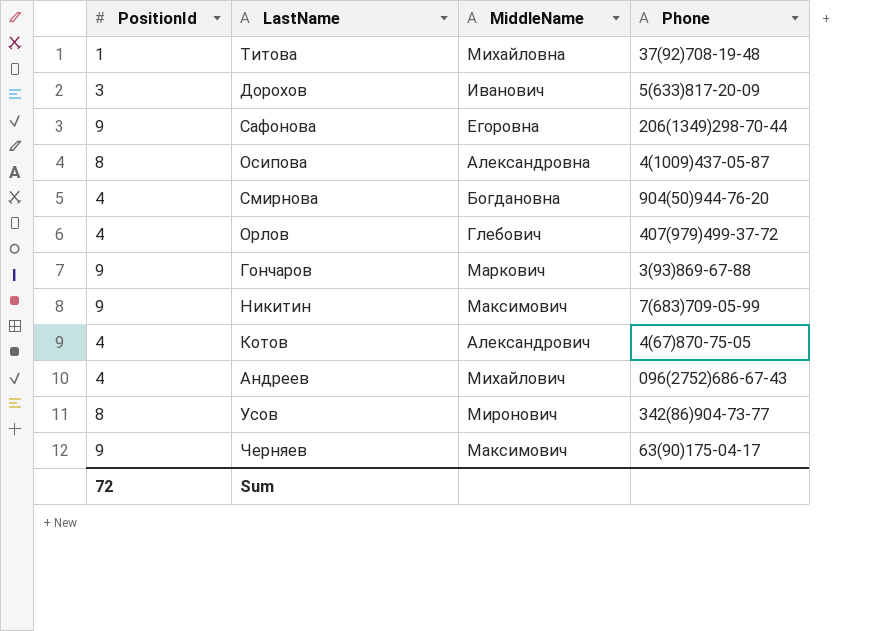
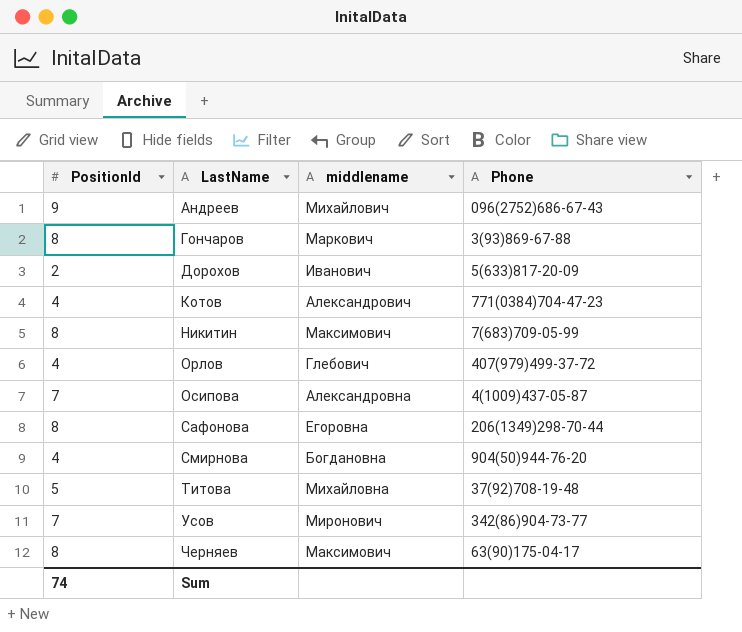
row order: none -> LastName ascending
column name: MiddleName -> middlename
Андреев | PositionId: 4 -> 9
Гончаров | PositionId: 9 -> 8
Дорохов | PositionId: 3 -> 2
Котов | Phone: 4(67)870-75-05 -> 771(0384)704-47-23
Никитин | PositionId: 9 -> 8
Осипова | PositionId: 8 -> 7
Сафонова | PositionId: 9 -> 8
Титова | PositionId: 1 -> 5
Усов | PositionId: 8 -> 7
Черняев | PositionId: 9 -> 8
Sum | PositionId: 72 -> 74

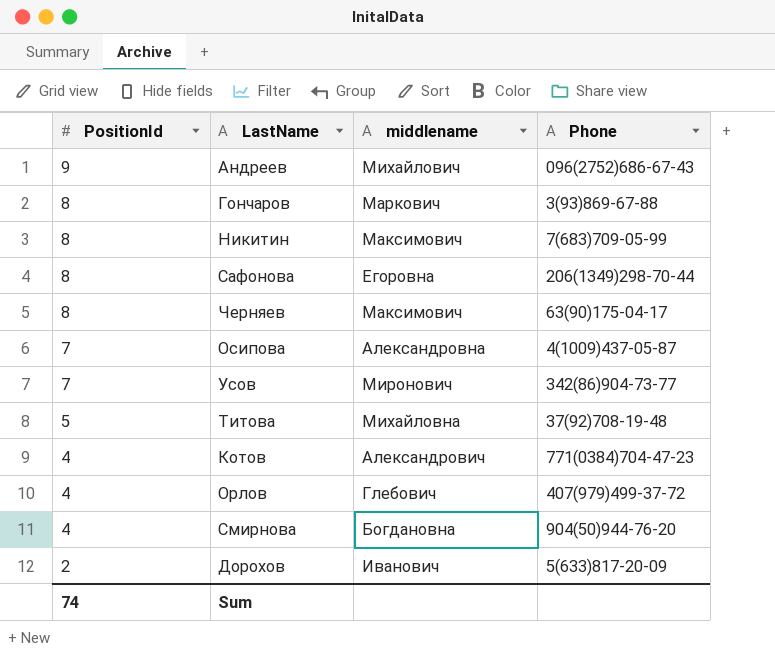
row order: LastName ascending -> PositionId descending

